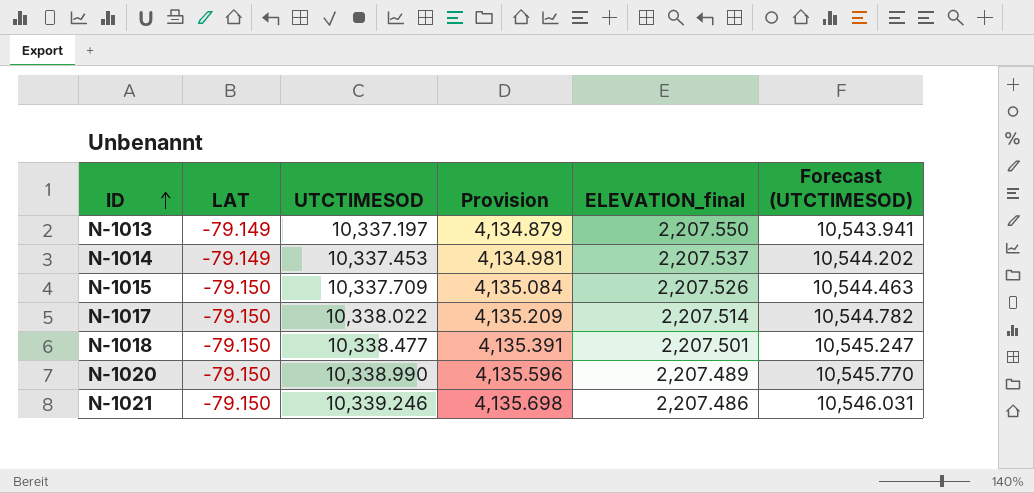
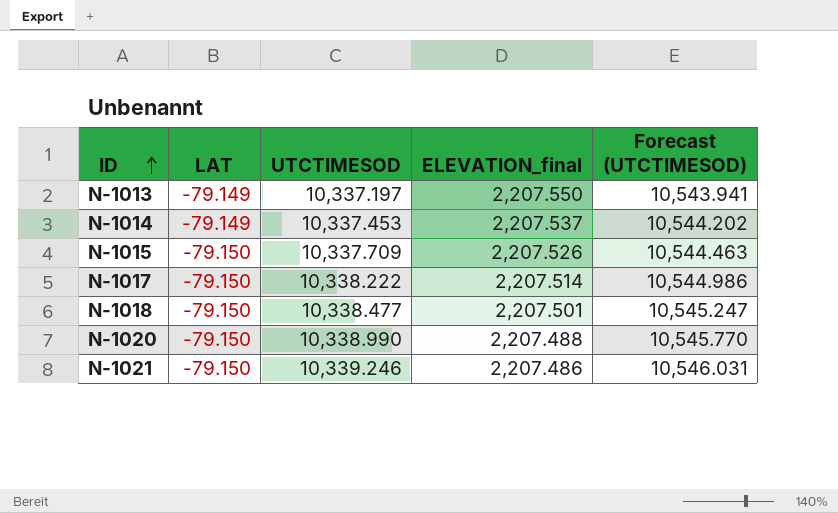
column Provision | formula: [UTCTIMESOD] * 0.4 -> none
N-1017 | UTCTIMESOD: 10,338.022 -> 10,338.222
N-1017 | Forecast (UTCTIMESOD): 10,544.782 -> 10,544.986
N-1020 | ELEVATION_final: 2,207.489 -> 2,207.488

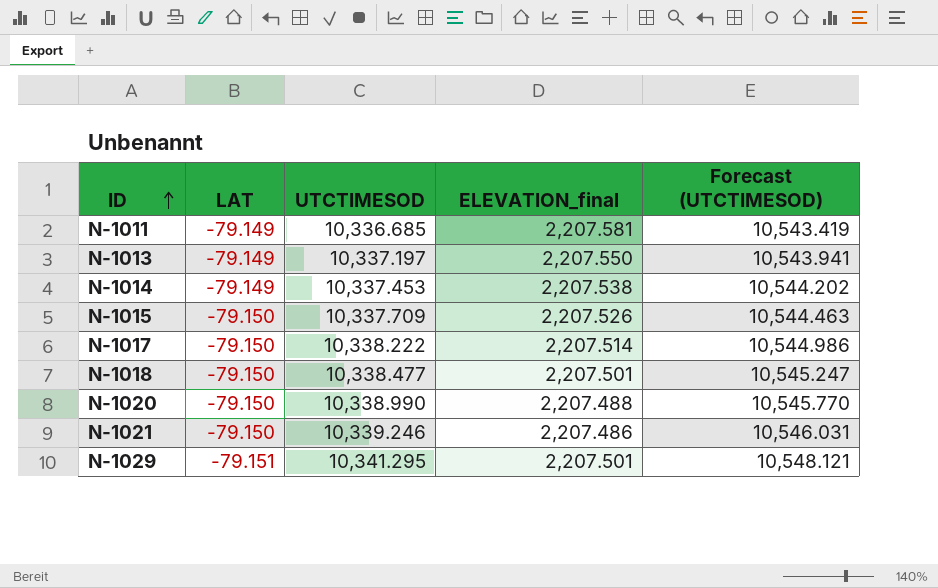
row N-1011: none -> -79.149 | 10,336.685 | 2,207.581 | 10,543.419
N-1014 | ELEVATION_final: 2,207.537 -> 2,207.538
row N-1029: none -> -79.151 | 10,341.295 | 2,207.501 | 10,548.121

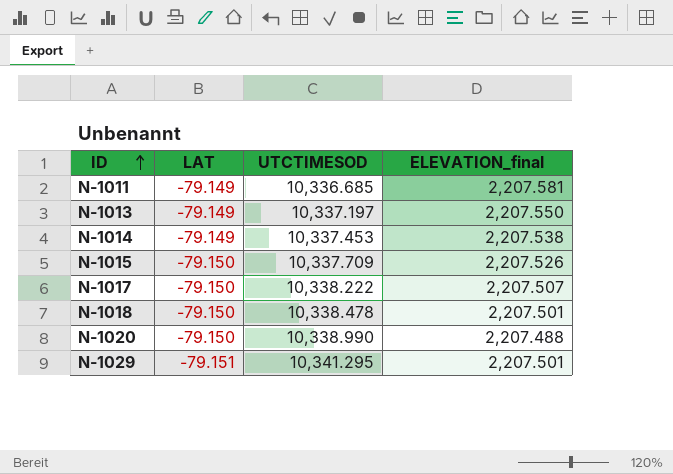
column Forecast (UTCTIMESOD) | formula: [UTCTIMESOD] * 1.02 -> none
row N-1021: -79.150 | 10,339.246 | 2,207.486 | 10,546.031 -> none
N-1017 | ELEVATION_final: 2,207.514 -> 2,207.507
N-1018 | UTCTIMESOD: 10,338.477 -> 10,338.478

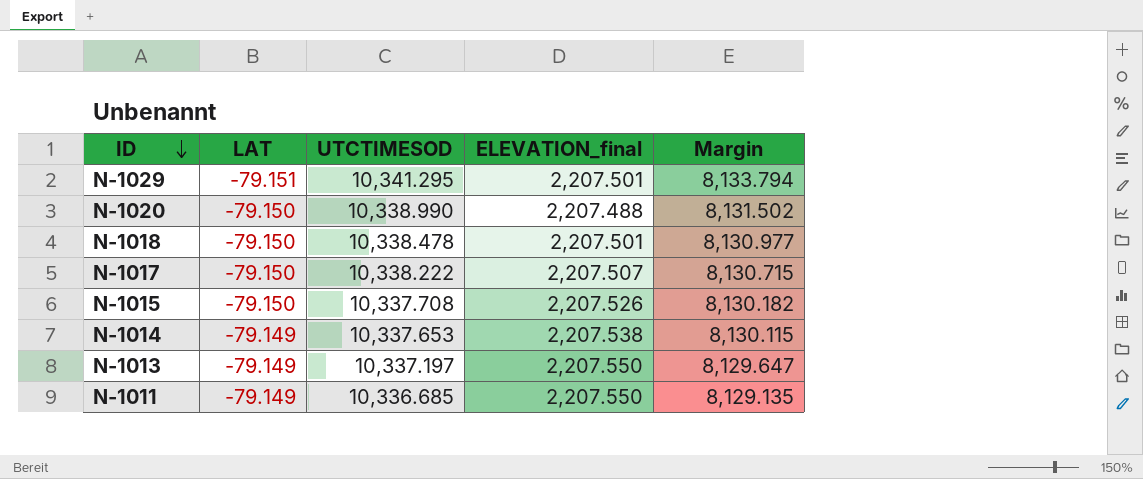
row order: ID ascending -> ID descending
column Margin | formula: none -> [UTCTIMESOD] - [ELEVATION_final]
N-1015 | UTCTIMESOD: 10,337.709 -> 10,337.708
N-1014 | UTCTIMESOD: 10,337.453 -> 10,337.653
N-1011 | ELEVATION_final: 2,207.581 -> 2,207.550

